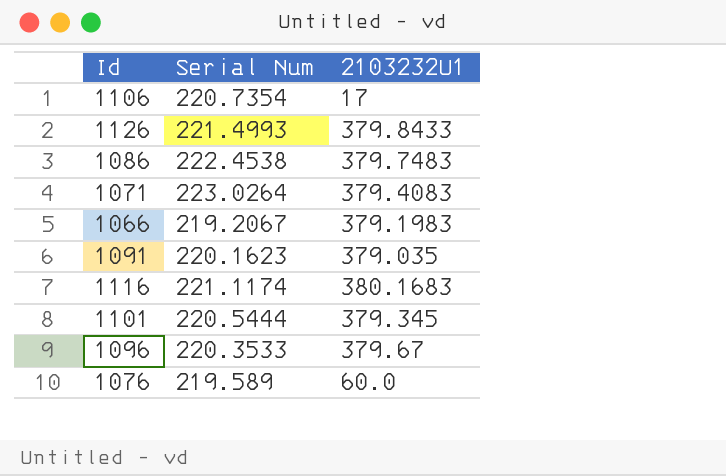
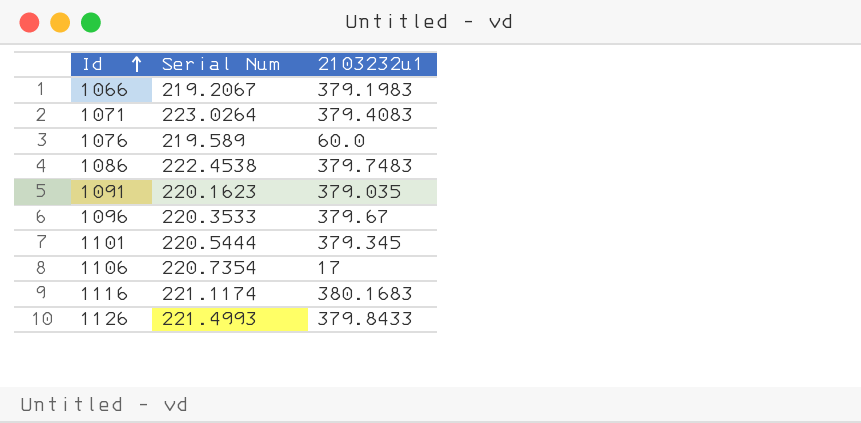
row order: none -> Id ascending
column name: 2103232U1 -> 2103232u1

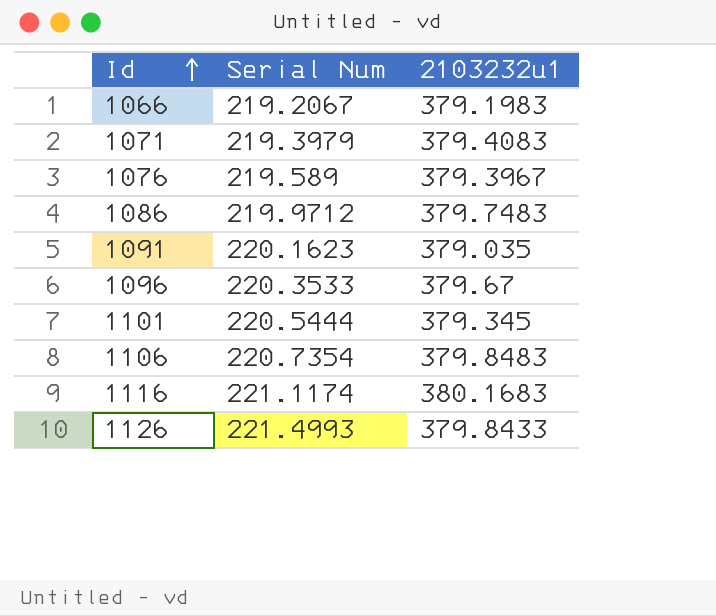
1071 | Serial Num: 223.0264 -> 219.3979
1076 | 2103232u1: 60.0 -> 379.3967
1086 | Serial Num: 222.4538 -> 219.9712
1106 | 2103232u1: 17 -> 379.8483

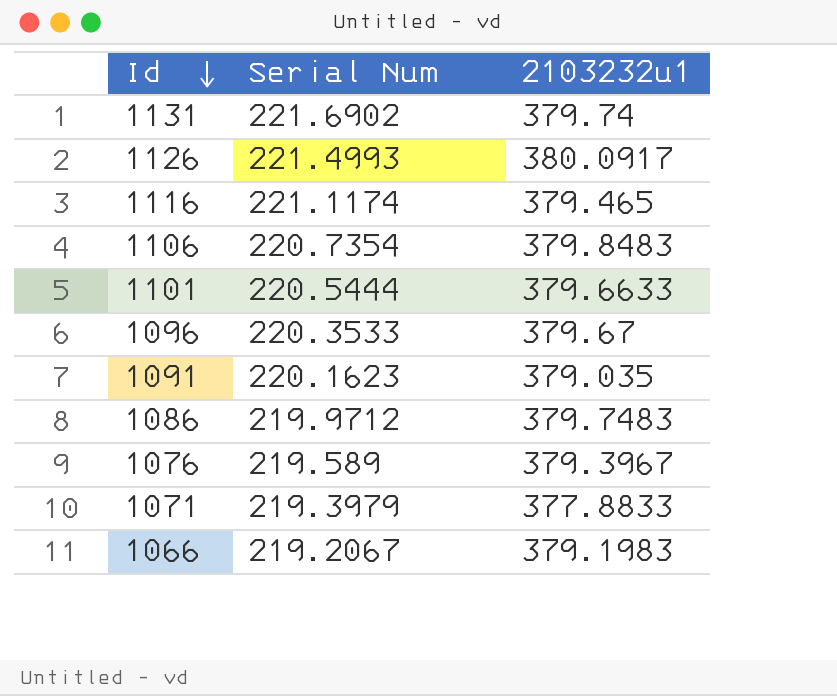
row order: Id ascending -> Id descending
row 1131: none -> 221.6902 | 379.74
1126 | 2103232u1: 379.8433 -> 380.0917
1116 | 2103232u1: 380.1683 -> 379.465
1101 | 2103232u1: 379.345 -> 379.6633
1071 | 2103232u1: 379.4083 -> 377.8833

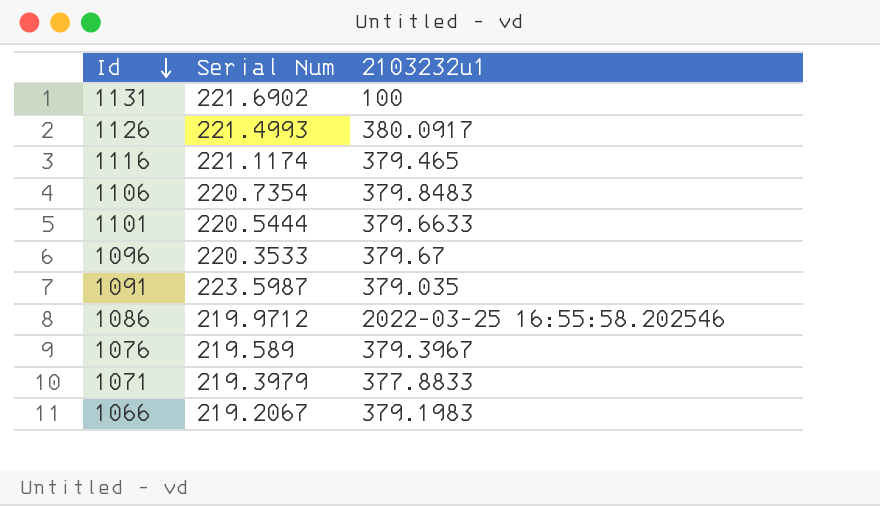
1131 | 2103232u1: 379.74 -> 100
1091 | Serial Num: 220.1623 -> 223.5987
1086 | 2103232u1: 379.7483 -> 2022-03-25 16:55:58.202546

